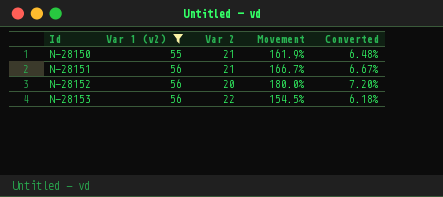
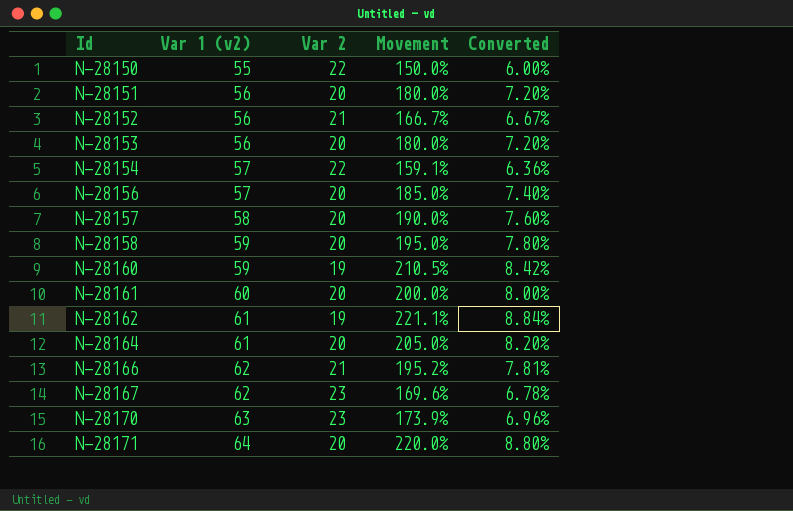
filter: Var 1 (v2) <= 56 -> none
N-28150 | Var 2: 21 -> 22
N-28150 | Movement: 161.9% -> 150.0%
N-28150 | Converted: 6.48% -> 6.00%
N-28151 | Var 2: 21 -> 20
N-28151 | Movement: 166.7% -> 180.0%
N-28151 | Converted: 6.67% -> 7.20%
N-28152 | Var 2: 20 -> 21
N-28152 | Movement: 180.0% -> 166.7%
N-28152 | Converted: 7.20% -> 6.67%
N-28153 | Var 2: 22 -> 20
N-28153 | Movement: 154.5% -> 180.0%
N-28153 | Converted: 6.18% -> 7.20%

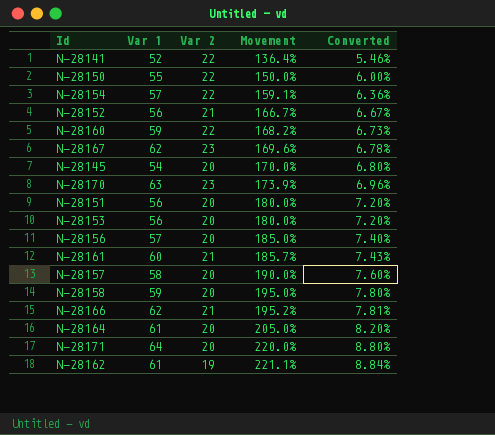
row order: Id ascending -> Movement ascending
column name: Var 1 (v2) -> Var 1
row N-28141: none -> 52 | 22 | 136.4% | 5.46%
N-28160 | Var 2: 19 -> 22
N-28160 | Movement: 210.5% -> 168.2%
N-28160 | Converted: 8.42% -> 6.73%
row N-28145: none -> 54 | 20 | 170.0% | 6.80%
N-28161 | Var 2: 20 -> 21
N-28161 | Movement: 200.0% -> 185.7%
N-28161 | Converted: 8.00% -> 7.43%

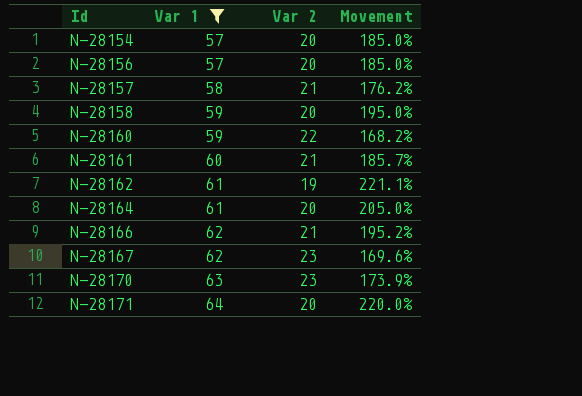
filter: none -> Var 1 >= 57
row order: Movement ascending -> Id ascending
column Converted | formula: [Movement] * 0.04 -> none
N-28154 | Var 2: 22 -> 20
N-28154 | Movement: 159.1% -> 185.0%
N-28157 | Var 2: 20 -> 21
N-28157 | Movement: 190.0% -> 176.2%

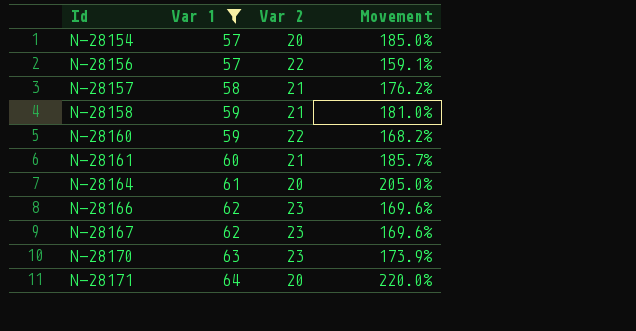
row N-28162: 61 | 19 | 221.1% -> none
N-28156 | Var 2: 20 -> 22
N-28156 | Movement: 185.0% -> 159.1%
N-28158 | Var 2: 20 -> 21
N-28158 | Movement: 195.0% -> 181.0%
N-28166 | Var 2: 21 -> 23
N-28166 | Movement: 195.2% -> 169.6%

